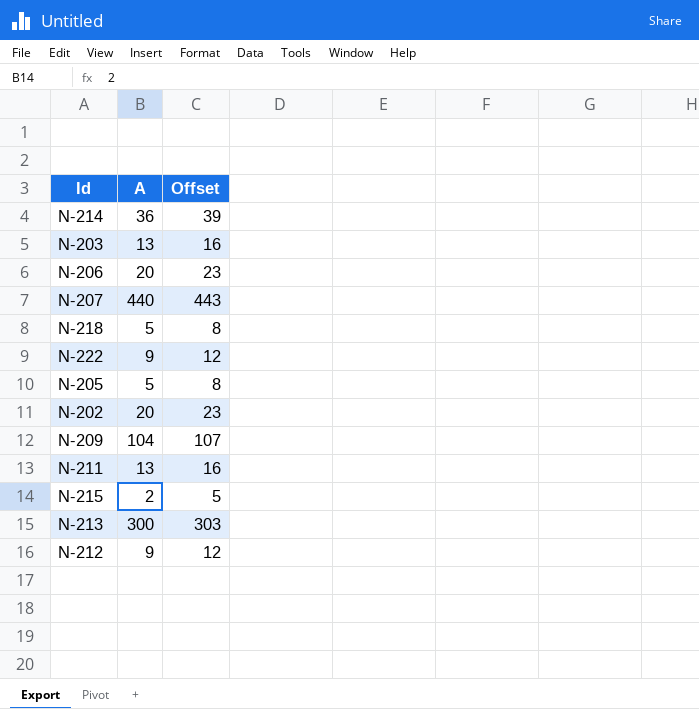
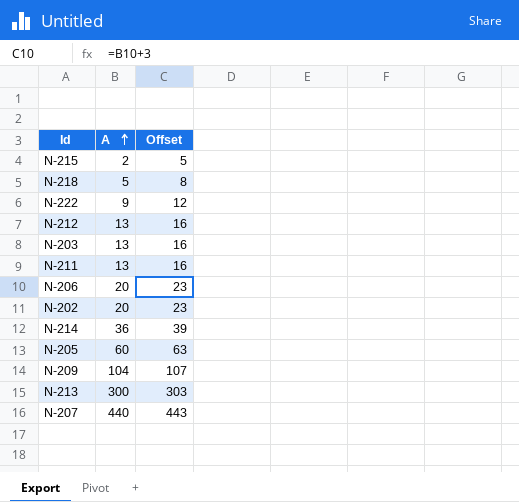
row order: none -> A ascending
N-212 | A: 9 -> 13
N-212 | Offset: 12 -> 16
N-205 | A: 5 -> 60
N-205 | Offset: 8 -> 63

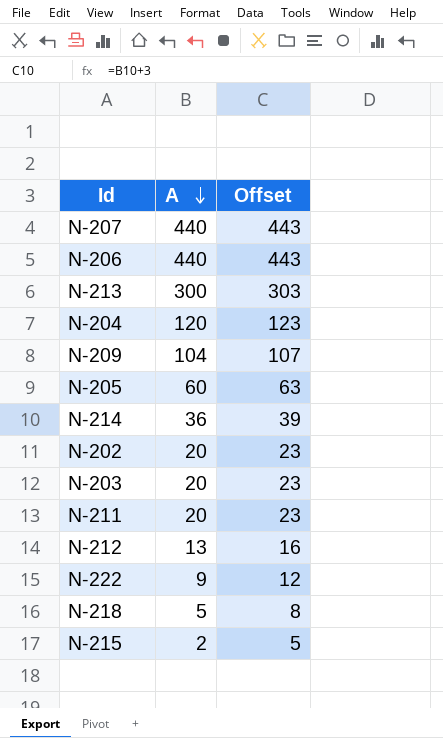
row order: A ascending -> A descending
N-206 | A: 20 -> 440
N-206 | Offset: 23 -> 443
row N-204: none -> 120 | 123
N-203 | A: 13 -> 20
N-203 | Offset: 16 -> 23
N-211 | A: 13 -> 20
N-211 | Offset: 16 -> 23

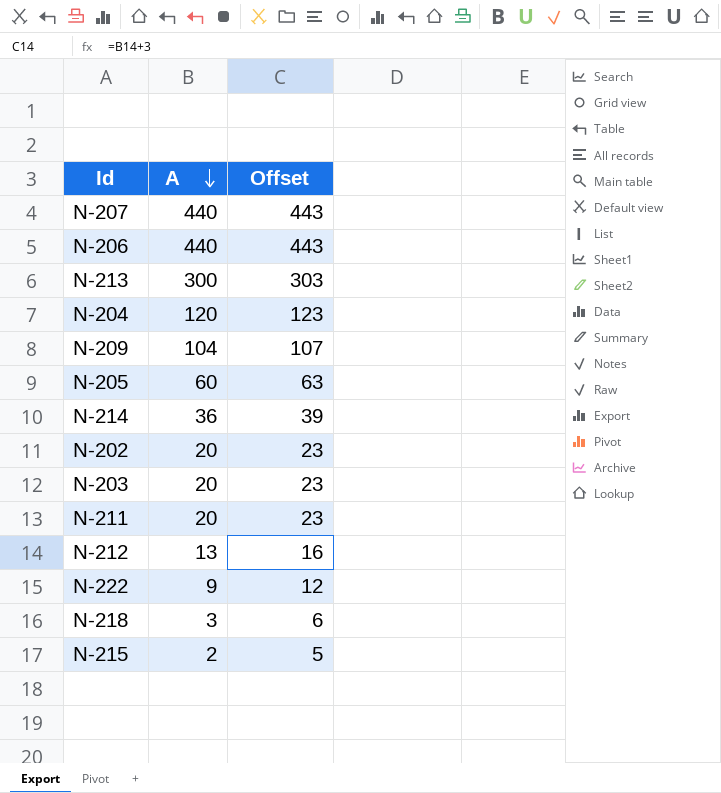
N-218 | A: 5 -> 3
N-218 | Offset: 8 -> 6

